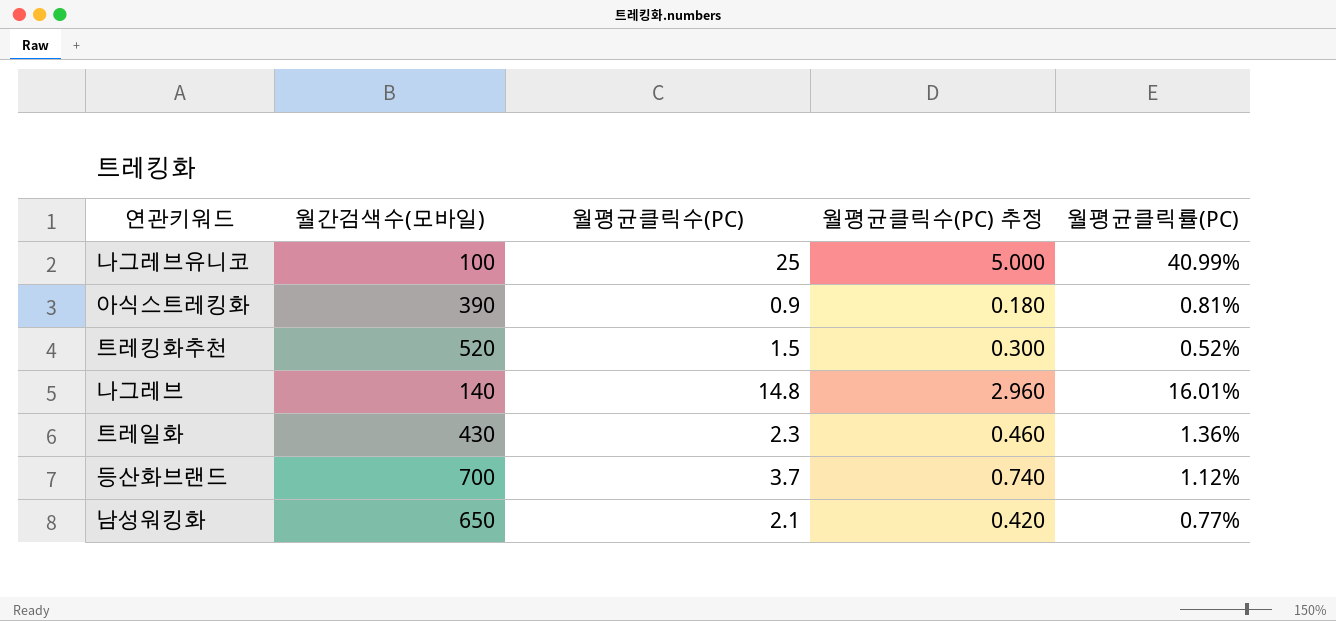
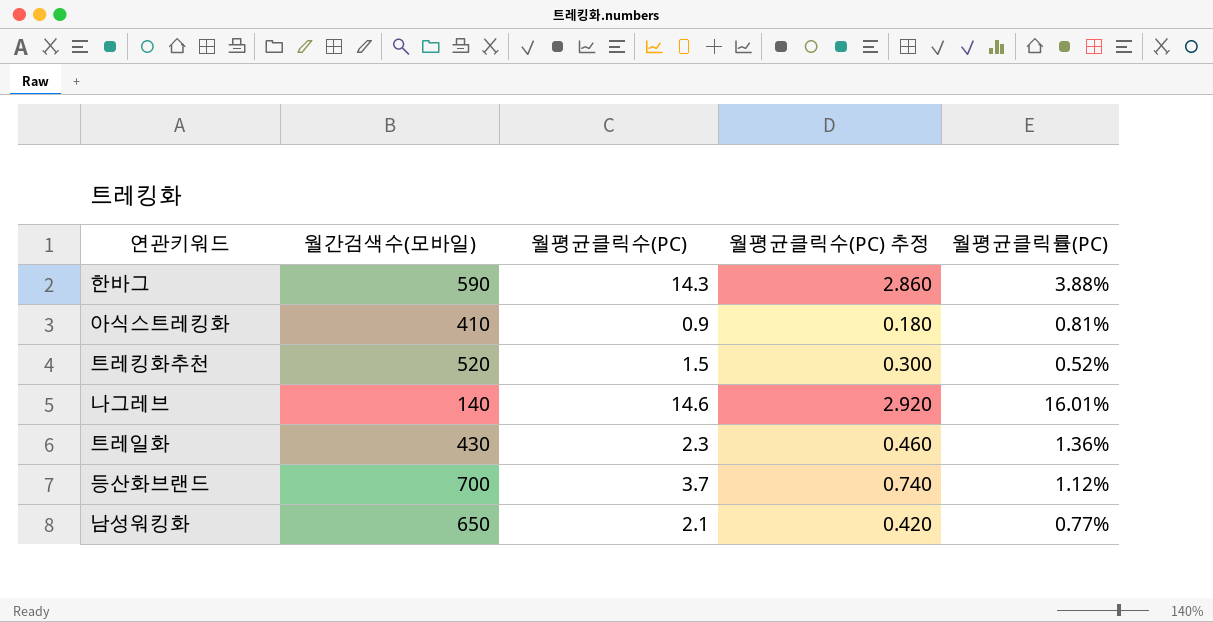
row 나그레브유니코: 100 | 25 | 5.000 | 40.99% -> none
row 한바그: none -> 590 | 14.3 | 2.860 | 3.88%
아식스트레킹화 | 월간검색수(모바일): 390 -> 410
나그레브 | 월평균클릭수(PC): 14.8 -> 14.6
나그레브 | 월평균클릭수(PC) 추정: 2.960 -> 2.920

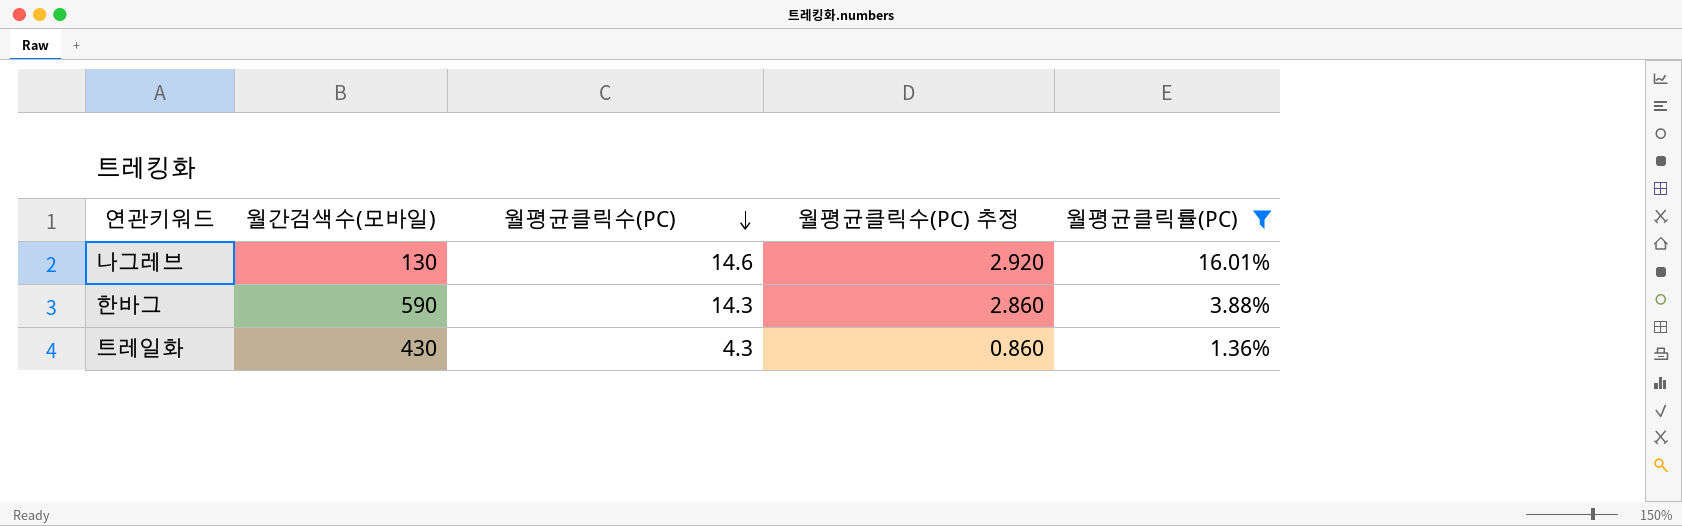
filter: none -> 월평균클릭률(PC) >= 1.36%
row order: none -> 월평균클릭수(PC) descending
나그레브 | 월간검색수(모바일): 140 -> 130
트레일화 | 월평균클릭수(PC): 2.3 -> 4.3
트레일화 | 월평균클릭수(PC) 추정: 0.460 -> 0.860

